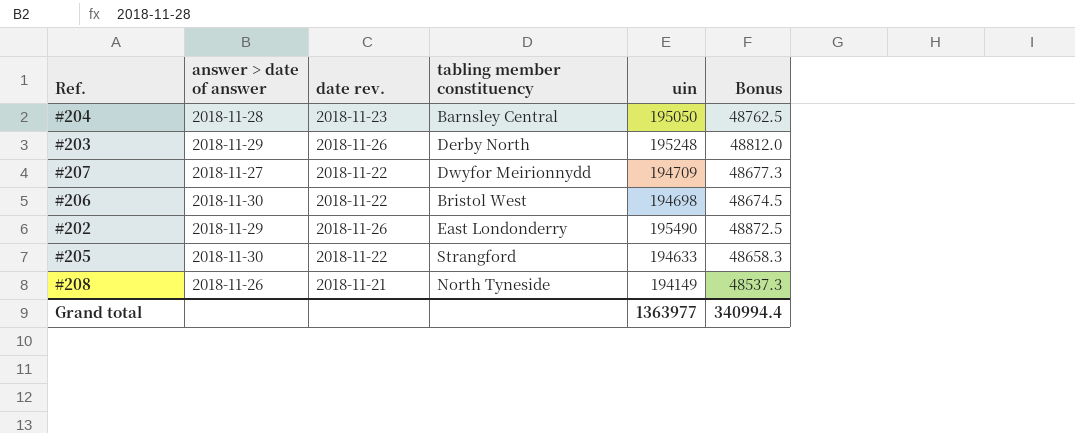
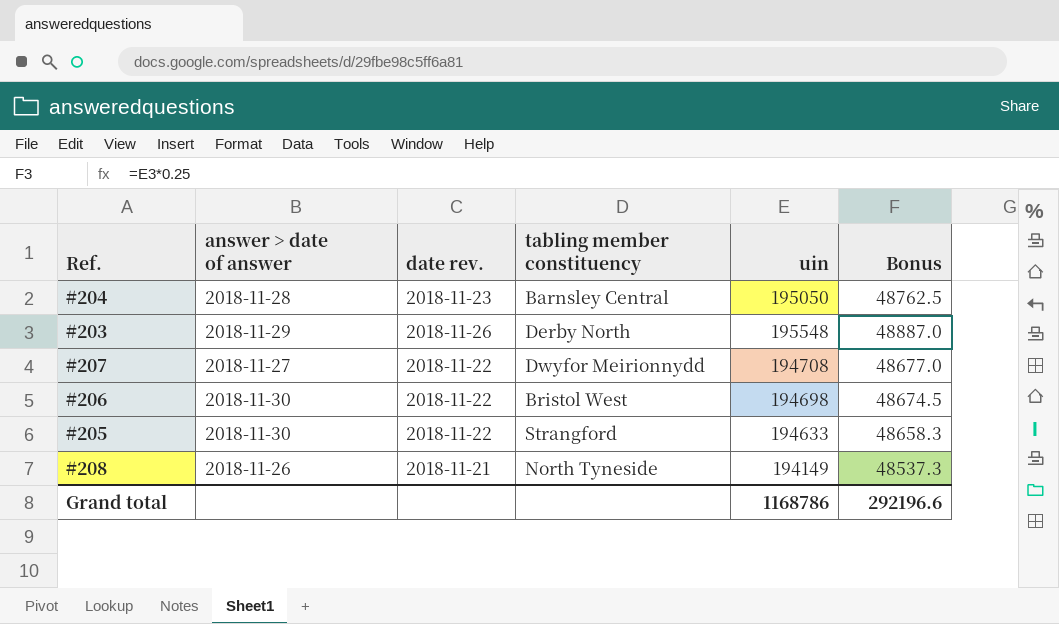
row #202: 2018-11-29 | 2018-11-26 | East Londonderry | 195490 | 48872.5 -> none
#203 | uin: 195248 -> 195548
#203 | Bonus: 48812.0 -> 48887.0
#207 | uin: 194709 -> 194708
#207 | Bonus: 48677.3 -> 48677.0
Grand total | uin: 1363977 -> 1168786
Grand total | Bonus: 340994.4 -> 292196.6

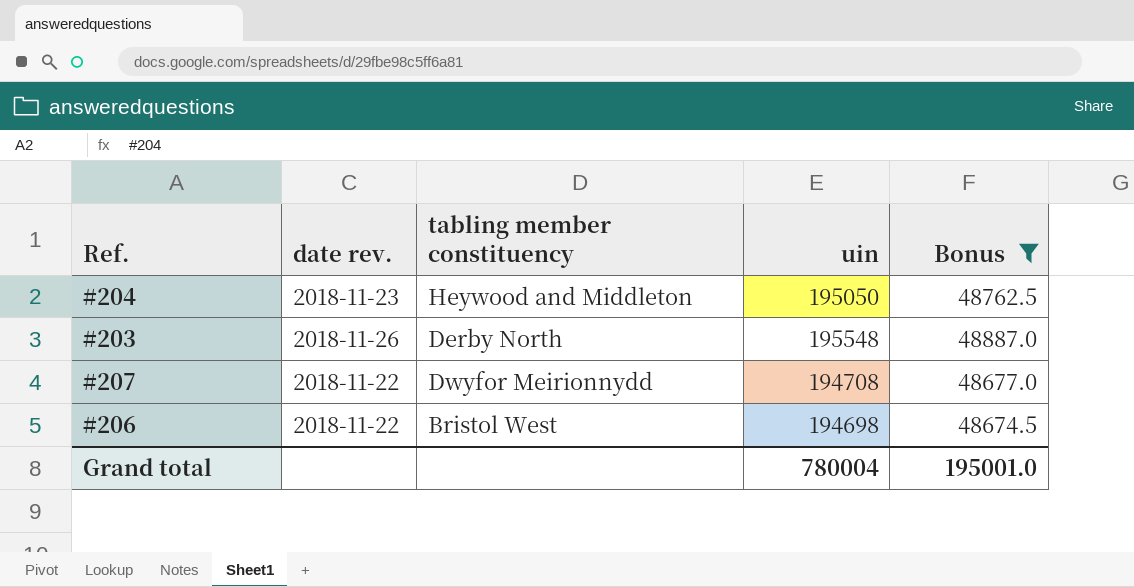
filter: none -> Bonus >= 48674.5
column answer > date of answer | position: 2 -> none
#204 | tabling member constituency: Barnsley Central -> Heywood and Middleton
Grand total | uin: 1168786 -> 780004
Grand total | Bonus: 292196.6 -> 195001.0

